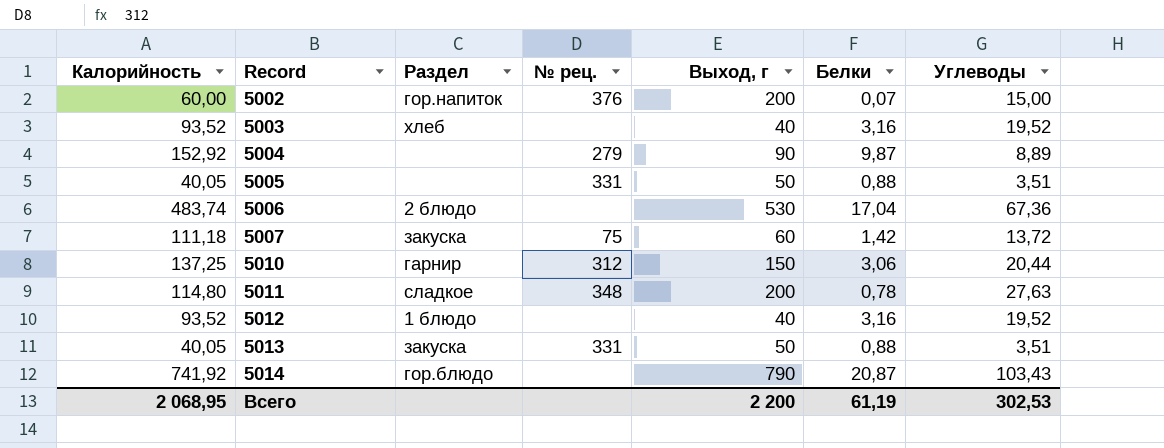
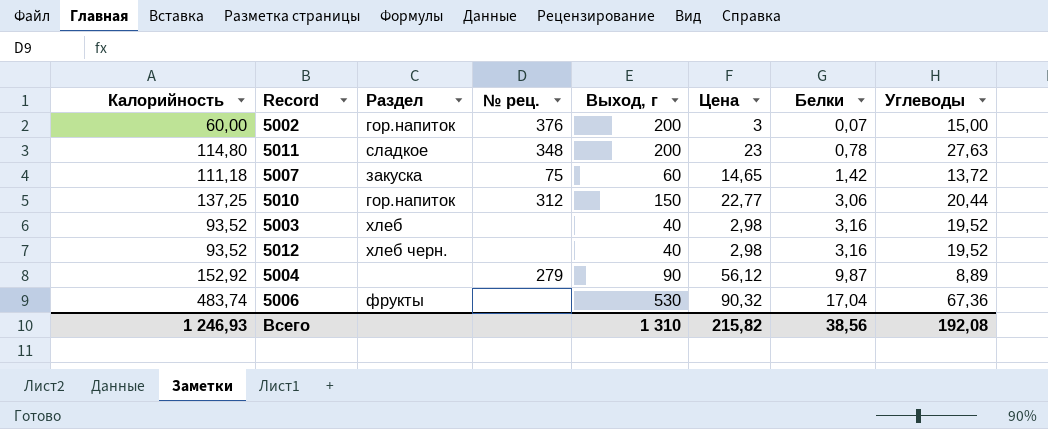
row order: Record ascending -> Белки ascending
column Цена | position: none -> 6
row 5005: 40,05 | none | 331 | 50 | 0,88 | 3,51 -> none
row 5013: 40,05 | закуска | 331 | 50 | 0,88 | 3,51 -> none
row 5014: 741,92 | гор.блюдо | none | 790 | 20,87 | 103,43 -> none
5010 | Раздел: гарнир -> гор.напиток
5012 | Раздел: 1 блюдо -> хлеб черн.
5006 | Раздел: 2 блюдо -> фрукты
Всего | Калорийность: 2 068,95 -> 1 246,93
Всего | Выход, г: 2 200 -> 1 310
Всего | Белки: 61,19 -> 38,56
Всего | Углеводы: 302,53 -> 192,08

